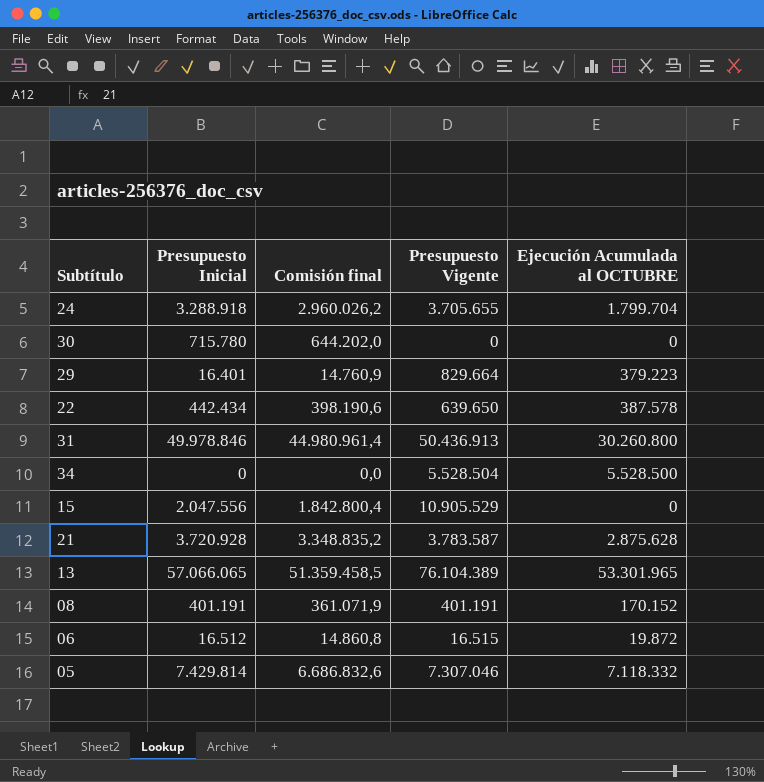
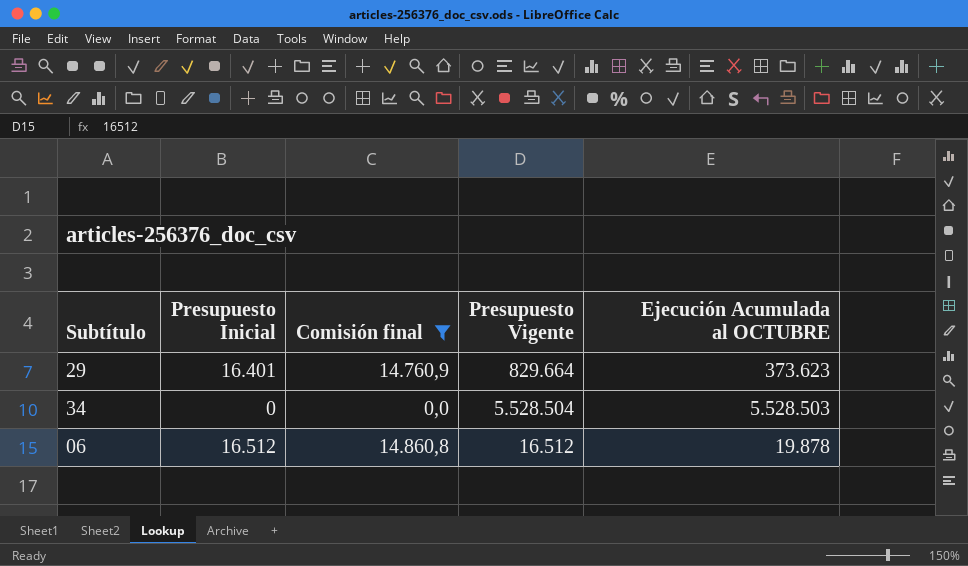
filter: none -> Comisión final <= 14.860,8
29 | Ejecución Acumulada al OCTUBRE: 379.223 -> 373.623
34 | Ejecución Acumulada al OCTUBRE: 5.528.500 -> 5.528.503
06 | Presupuesto Vigente: 16.515 -> 16.512
06 | Ejecución Acumulada al OCTUBRE: 19.872 -> 19.878

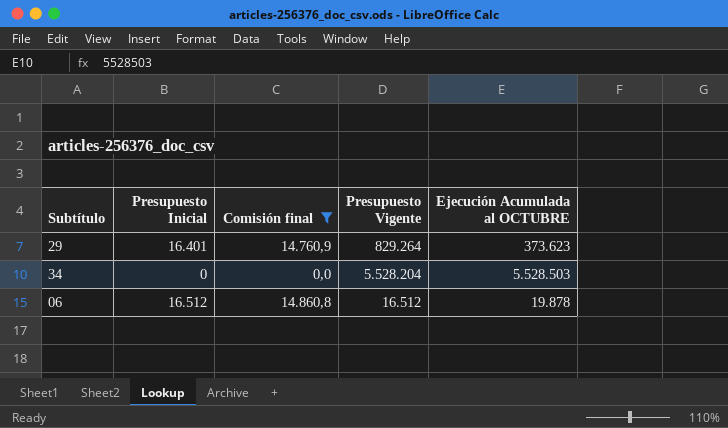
29 | Presupuesto Vigente: 829.664 -> 829.264
34 | Presupuesto Vigente: 5.528.504 -> 5.528.204

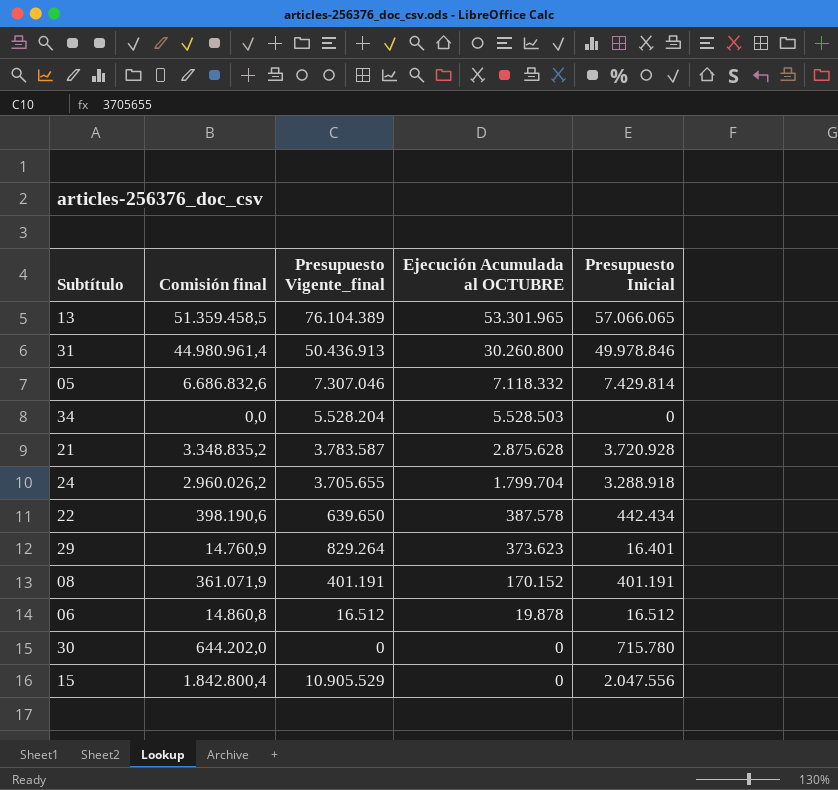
filter: Comisión final <= 14.860,8 -> none
row order: none -> Ejecución Acumulada al OCTUBRE descending
column name: Presupuesto Vigente -> Presupuesto Vigente_final
column Presupuesto Inicial | position: 2 -> 5

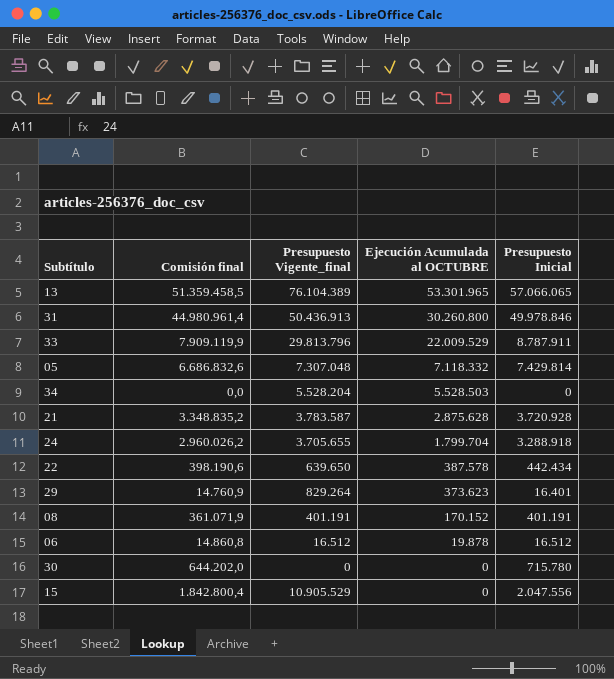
row 33: none -> 7.909.119,9 | 29.813.796 | 22.009.529 | 8.787.911
05 | Presupuesto Vigente_final: 7.307.046 -> 7.307.048

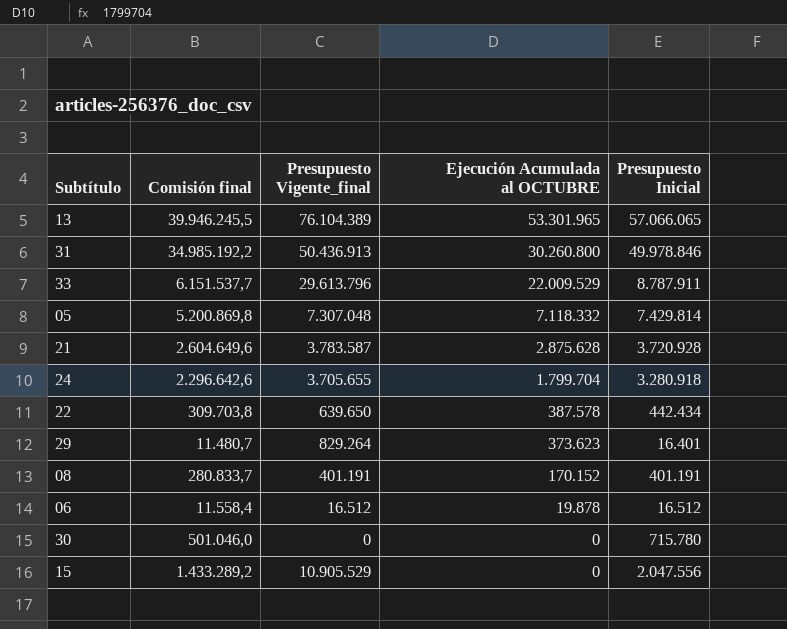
column Comisión final | formula: [Presupuesto Inicial] * 0,9 -> [Presupuesto Inicial] * 0,7
row 34: 0,0 | 5.528.204 | 5.528.503 | 0 -> none
33 | Presupuesto Vigente_final: 29.813.796 -> 29.613.796
24 | Presupuesto Inicial: 3.288.918 -> 3.280.918

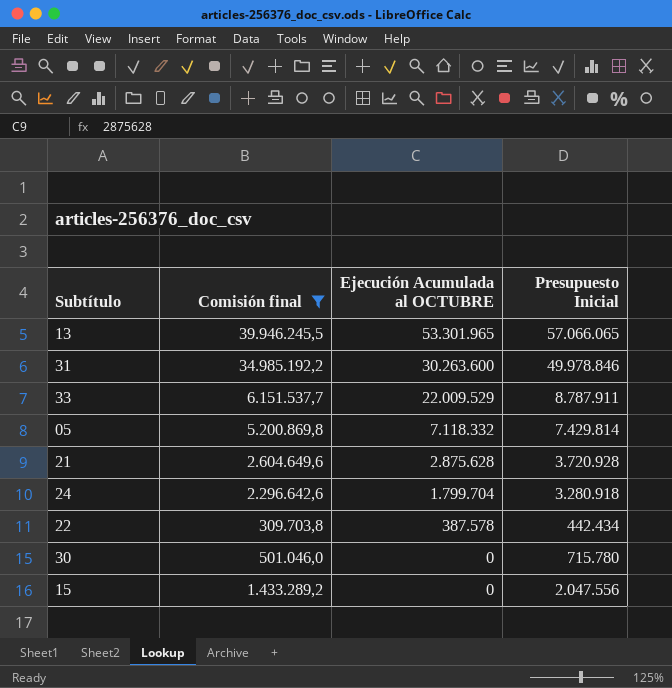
filter: none -> Comisión final >= 309.703,8
column Presupuesto Vigente_final | position: 3 -> none
31 | Ejecución Acumulada al OCTUBRE: 30.260.800 -> 30.263.600

